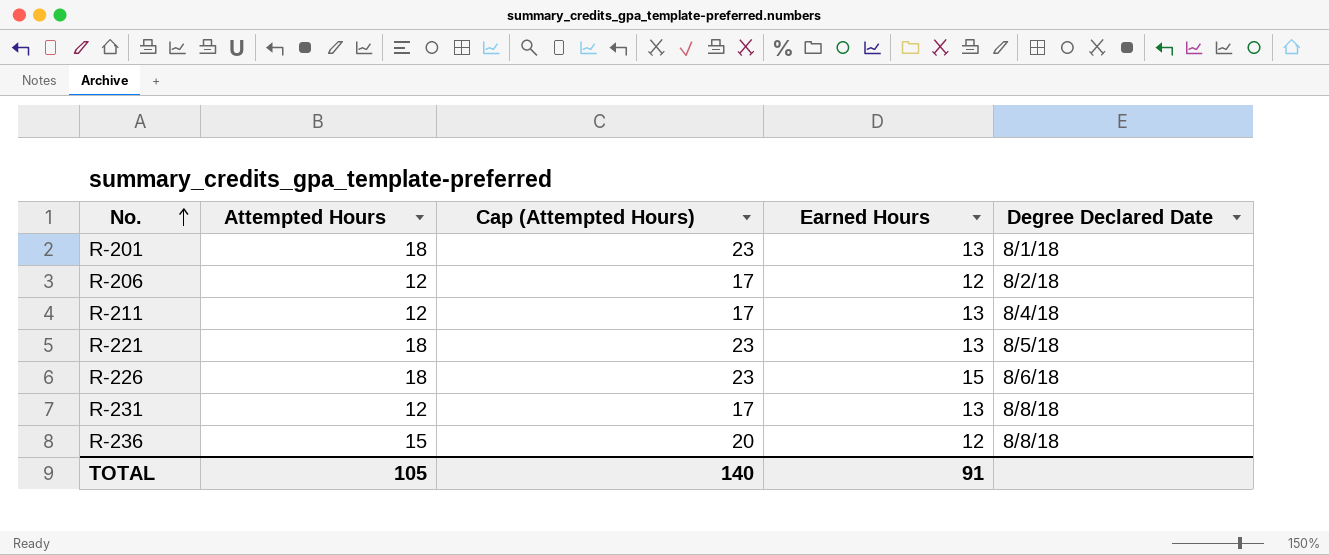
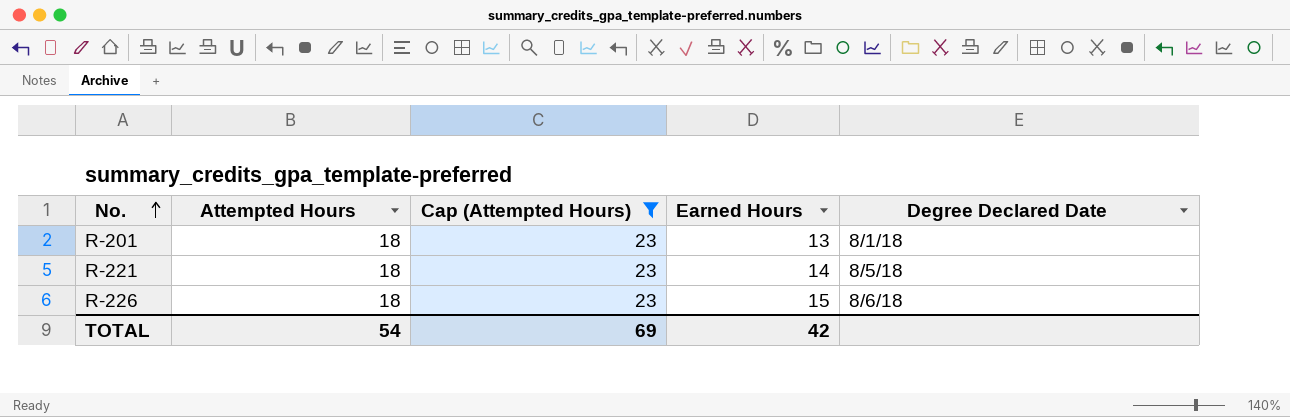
filter: none -> Cap (Attempted Hours) = 23
R-221 | Earned Hours: 13 -> 14
TOTAL | Attempted Hours: 105 -> 54
TOTAL | Cap (Attempted Hours): 140 -> 69
TOTAL | Earned Hours: 91 -> 42

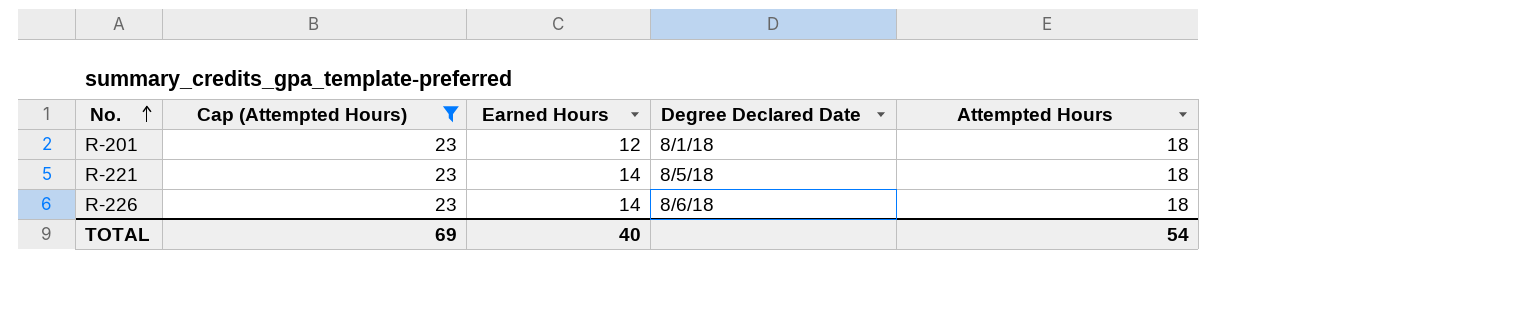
column Attempted Hours | position: 2 -> 5
R-201 | Earned Hours: 13 -> 12
R-226 | Earned Hours: 15 -> 14
TOTAL | Earned Hours: 42 -> 40

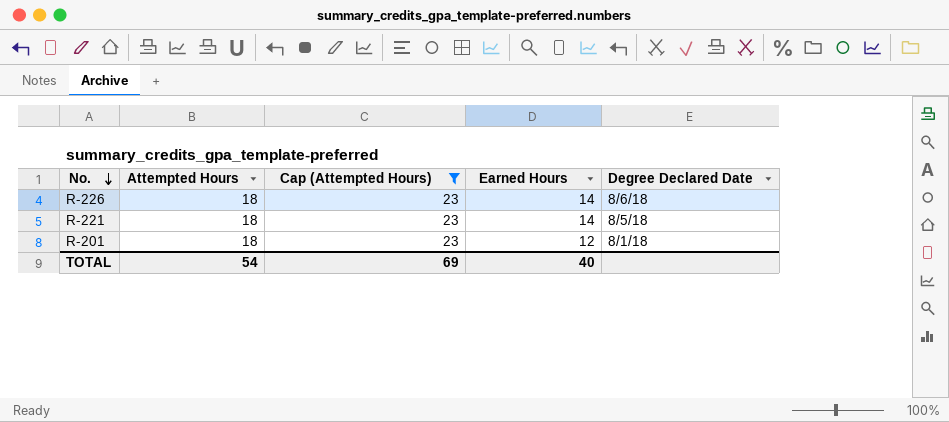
row order: No. ascending -> No. descending
column Attempted Hours | position: 5 -> 2

